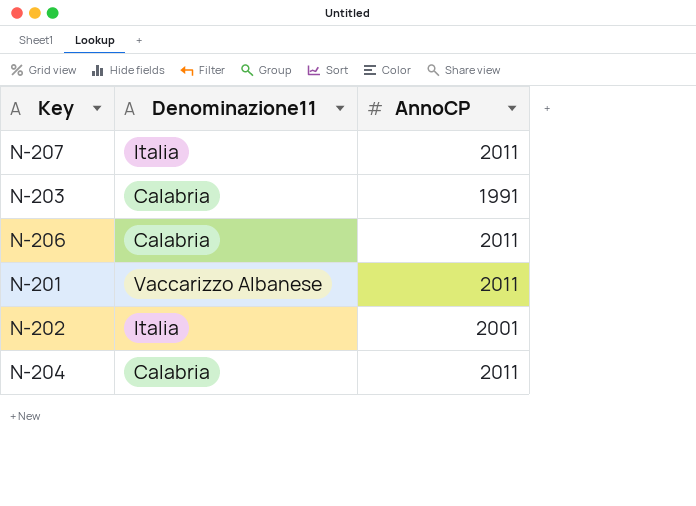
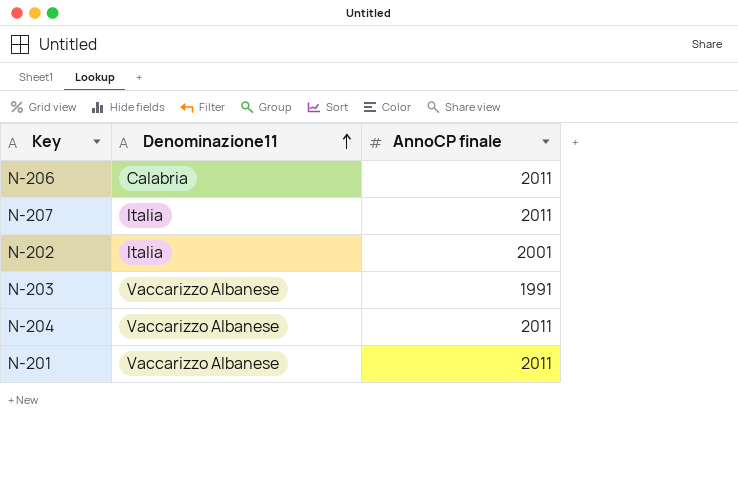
row order: none -> Denominazione11 ascending
column name: AnnoCP -> AnnoCP finale
N-203 | Denominazione11: Calabria -> Vaccarizzo Albanese
N-204 | Denominazione11: Calabria -> Vaccarizzo Albanese

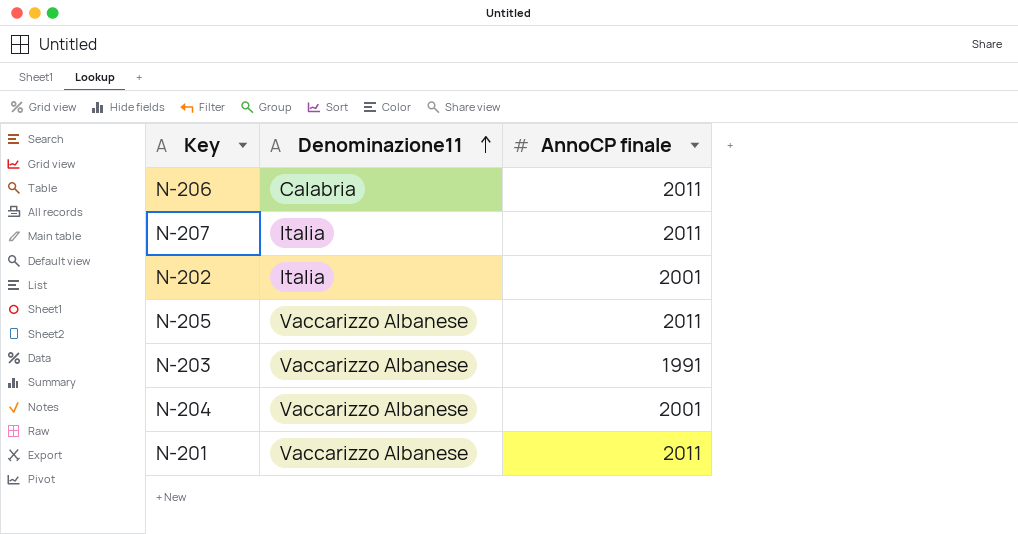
row N-205: none -> Vaccarizzo Albanese | 2011
N-204 | AnnoCP finale: 2011 -> 2001

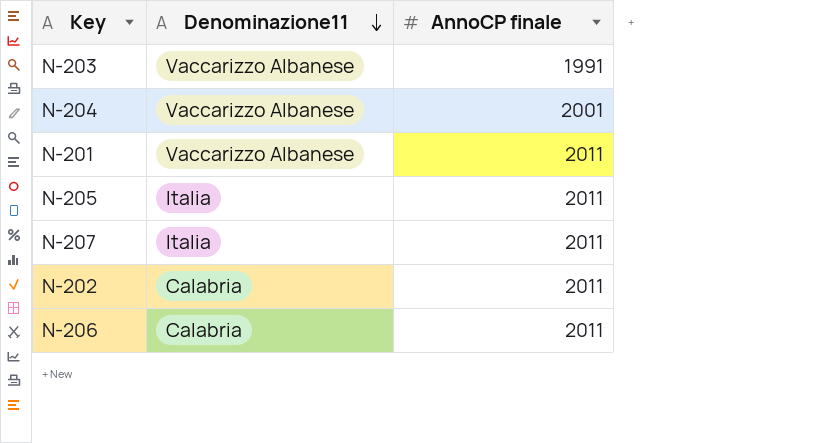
row order: Denominazione11 ascending -> Denominazione11 descending
N-205 | Denominazione11: Vaccarizzo Albanese -> Italia
N-202 | Denominazione11: Italia -> Calabria
N-202 | AnnoCP finale: 2001 -> 2011

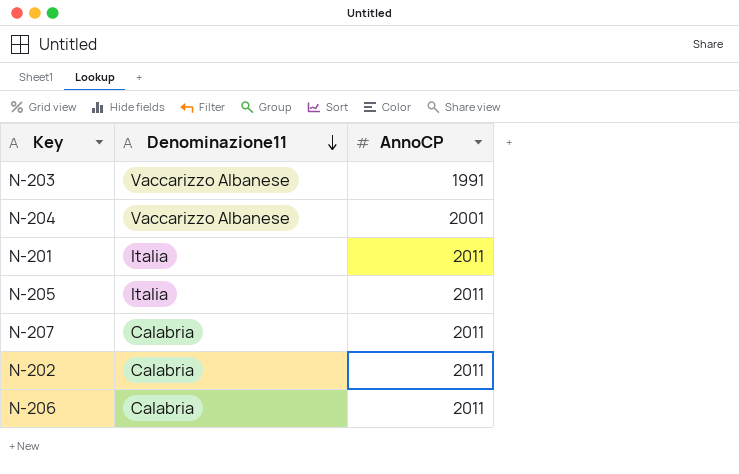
column name: AnnoCP finale -> AnnoCP
N-201 | Denominazione11: Vaccarizzo Albanese -> Italia
N-207 | Denominazione11: Italia -> Calabria

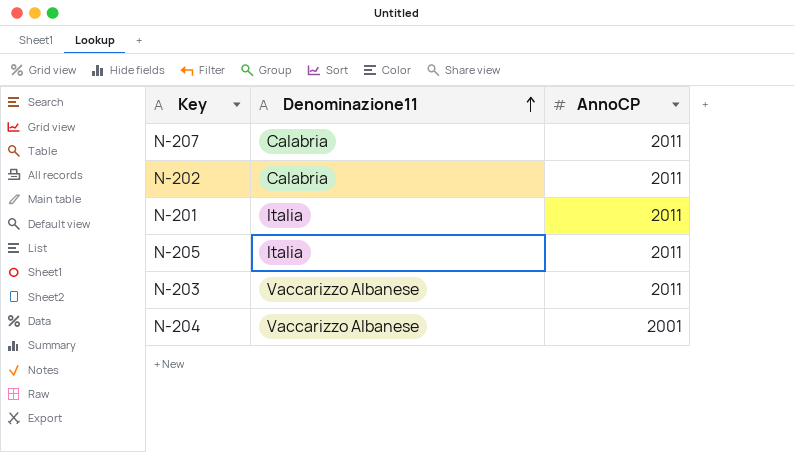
row order: Denominazione11 descending -> Denominazione11 ascending
row N-206: Calabria | 2011 -> none
N-203 | AnnoCP: 1991 -> 2011

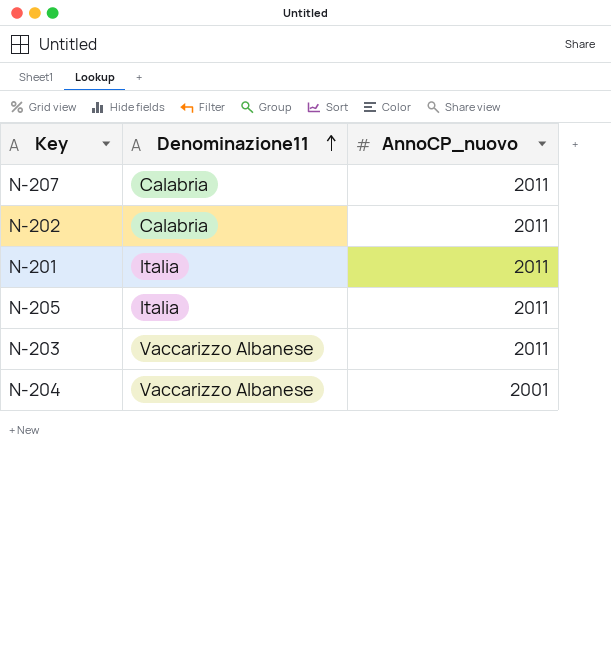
column name: AnnoCP -> AnnoCP_nuovo

